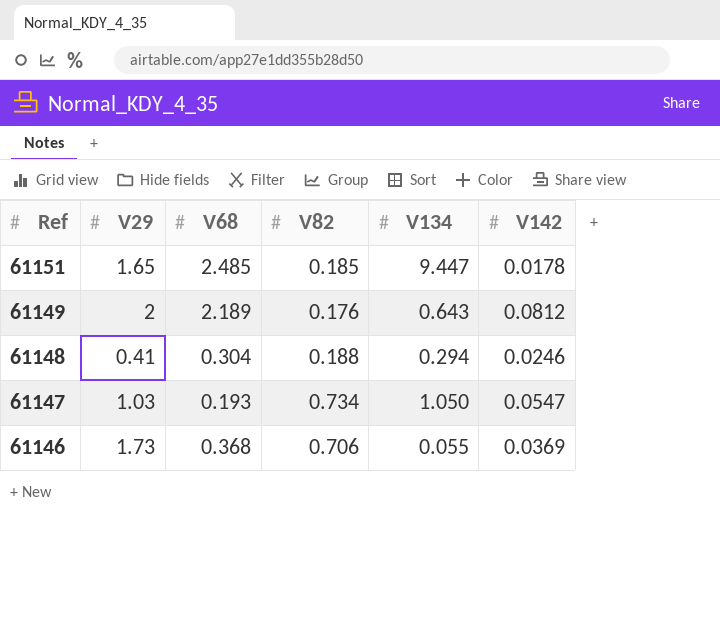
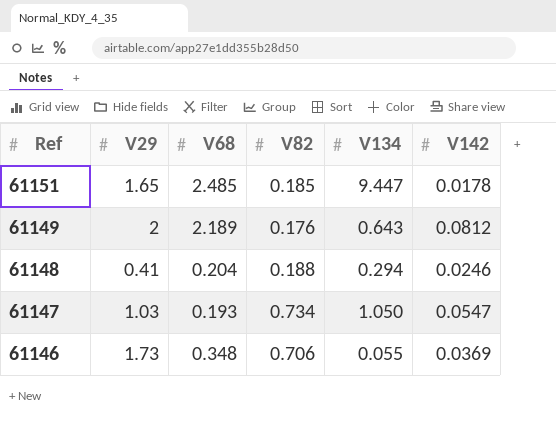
61148 | V68: 0.304 -> 0.204
61146 | V68: 0.368 -> 0.348

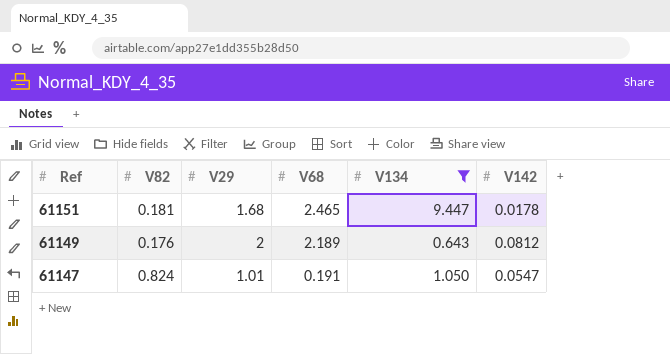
filter: none -> V134 >= 0.643
column V82 | position: 4 -> 2
61151 | V82: 0.185 -> 0.181
61151 | V29: 1.65 -> 1.68
61151 | V68: 2.485 -> 2.465
61147 | V82: 0.734 -> 0.824
61147 | V29: 1.03 -> 1.01
61147 | V68: 0.193 -> 0.191

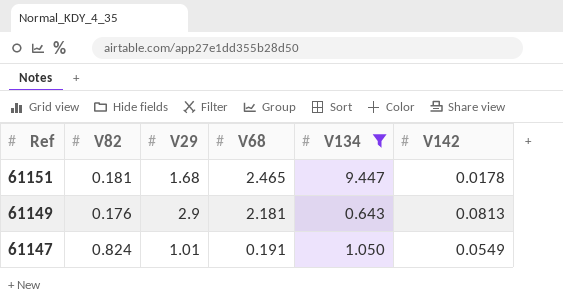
61149 | V29: 2 -> 2.9
61149 | V68: 2.189 -> 2.181
61149 | V142: 0.0812 -> 0.0813
61147 | V142: 0.0547 -> 0.0549

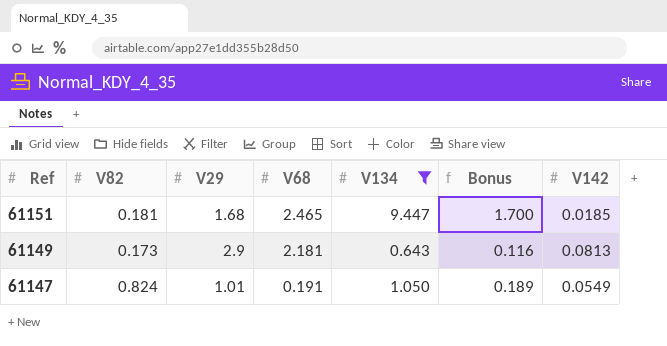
column Bonus | formula: none -> [V134] * 0.18
61151 | V142: 0.0178 -> 0.0185
61149 | V82: 0.176 -> 0.173

